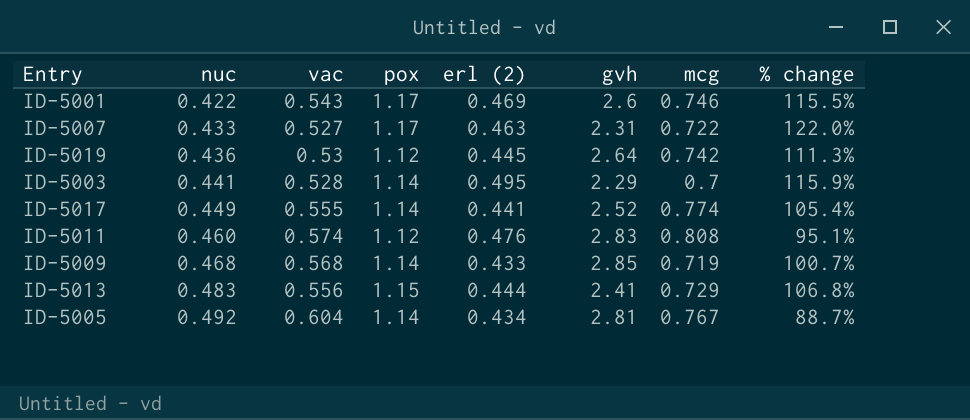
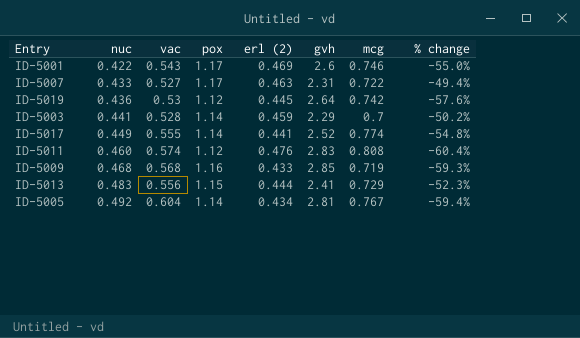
column % change | formula: ([pox] - [vac]) / [vac] -> ([pox] - [gvh]) / [gvh]
ID-5003 | erl (2): 0.495 -> 0.459
ID-5009 | pox: 1.14 -> 1.16

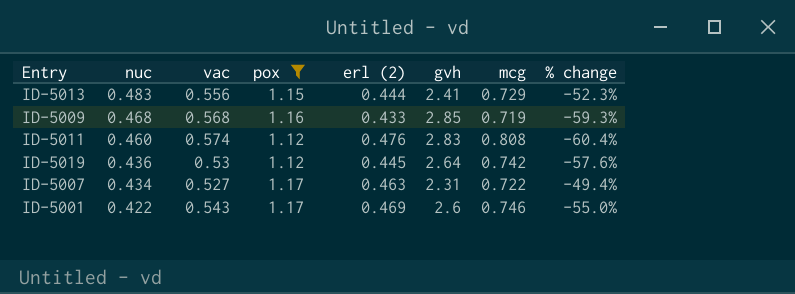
filter: none -> pox != 1.14
row order: nuc ascending -> nuc descending
ID-5007 | nuc: 0.433 -> 0.434

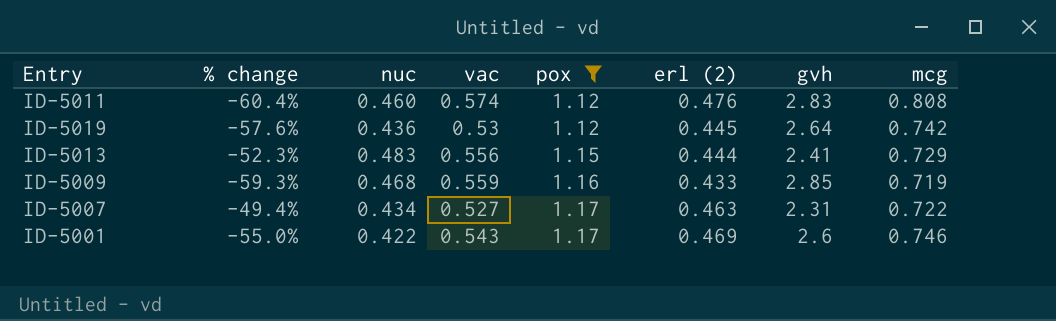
row order: nuc descending -> pox ascending
column % change | position: 8 -> 2
ID-5009 | vac: 0.568 -> 0.559

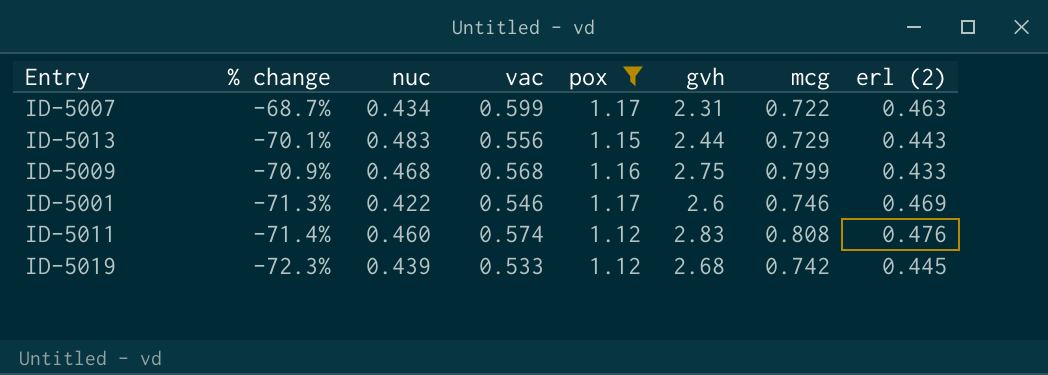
row order: pox ascending -> % change descending
column % change | formula: ([pox] - [gvh]) / [gvh] -> ([mcg] - [gvh]) / [gvh]
column erl (2) | position: 6 -> 8
ID-5007 | vac: 0.527 -> 0.599
ID-5013 | gvh: 2.41 -> 2.44
ID-5013 | erl (2): 0.444 -> 0.443
ID-5009 | vac: 0.559 -> 0.568
ID-5009 | gvh: 2.85 -> 2.75
ID-5009 | mcg: 0.719 -> 0.799
ID-5001 | vac: 0.543 -> 0.546
ID-5019 | nuc: 0.436 -> 0.439
ID-5019 | vac: 0.53 -> 0.533
ID-5019 | gvh: 2.64 -> 2.68

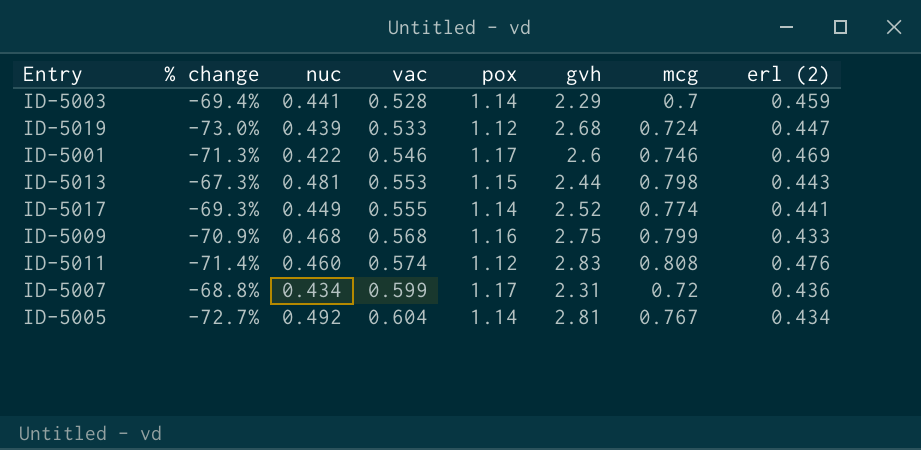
filter: pox != 1.14 -> none
row order: % change descending -> vac ascending
ID-5019 | % change: -72.3% -> -73.0%
ID-5019 | mcg: 0.742 -> 0.724
ID-5019 | erl (2): 0.445 -> 0.447
ID-5013 | % change: -70.1% -> -67.3%
ID-5013 | nuc: 0.483 -> 0.481
ID-5013 | vac: 0.556 -> 0.553
ID-5013 | mcg: 0.729 -> 0.798
ID-5007 | % change: -68.7% -> -68.8%
ID-5007 | mcg: 0.722 -> 0.72
ID-5007 | erl (2): 0.463 -> 0.436

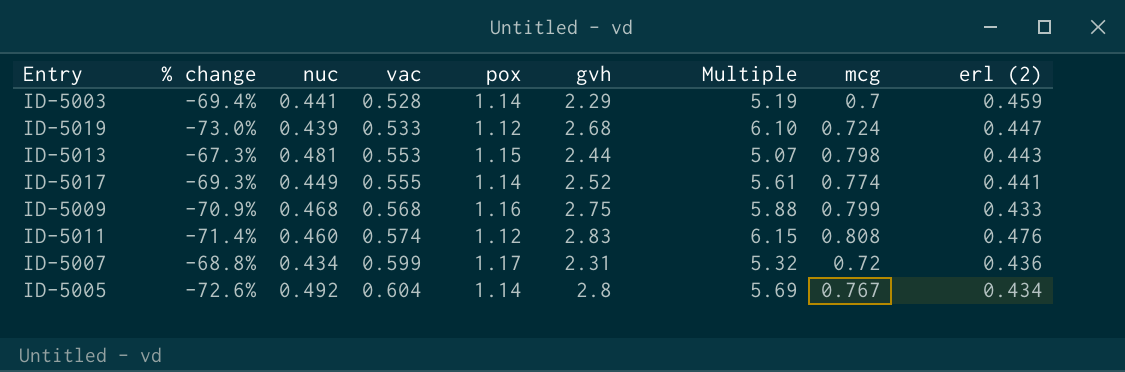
column Multiple | formula: none -> [gvh] / [nuc]
row ID-5001: -71.3% | 0.422 | 0.546 | 1.17 | 2.6 | 0.746 | 0.469 -> none
ID-5005 | % change: -72.7% -> -72.6%
ID-5005 | gvh: 2.81 -> 2.8

